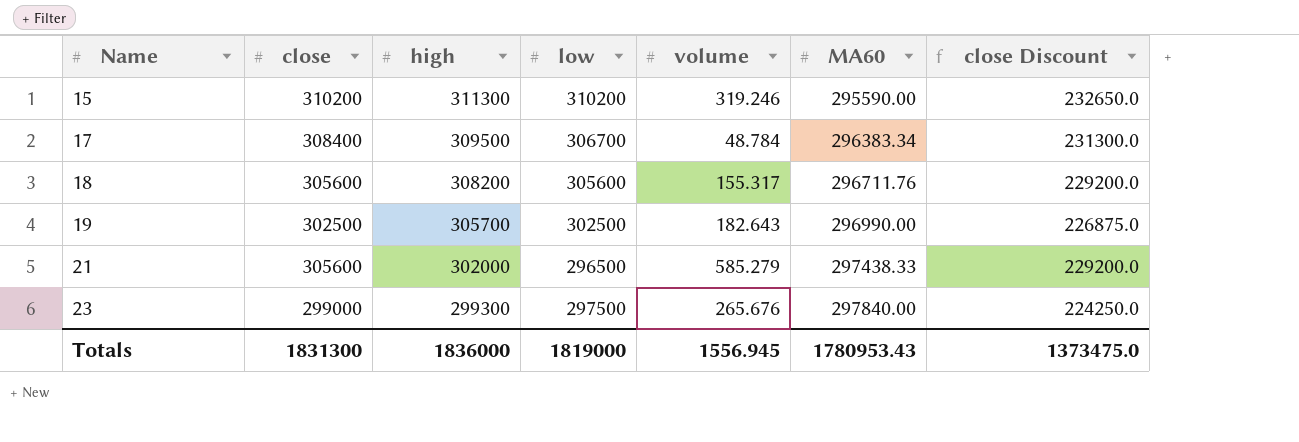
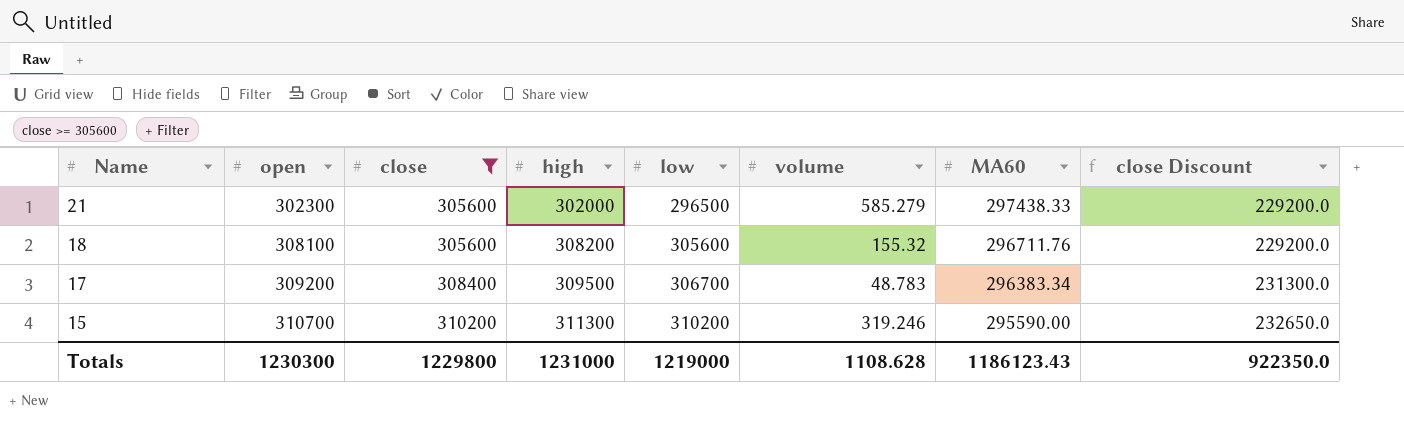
filter: none -> close >= 305600
row order: Name ascending -> Name descending
column open | position: none -> 2
18 | volume: 155.317 -> 155.32
17 | volume: 48.784 -> 48.783
Totals | close: 1831300 -> 1229800
Totals | high: 1836000 -> 1231000
Totals | low: 1819000 -> 1219000
Totals | volume: 1556.945 -> 1108.628
Totals | MA60: 1780953.43 -> 1186123.43
Totals | close Discount: 1373475.0 -> 922350.0

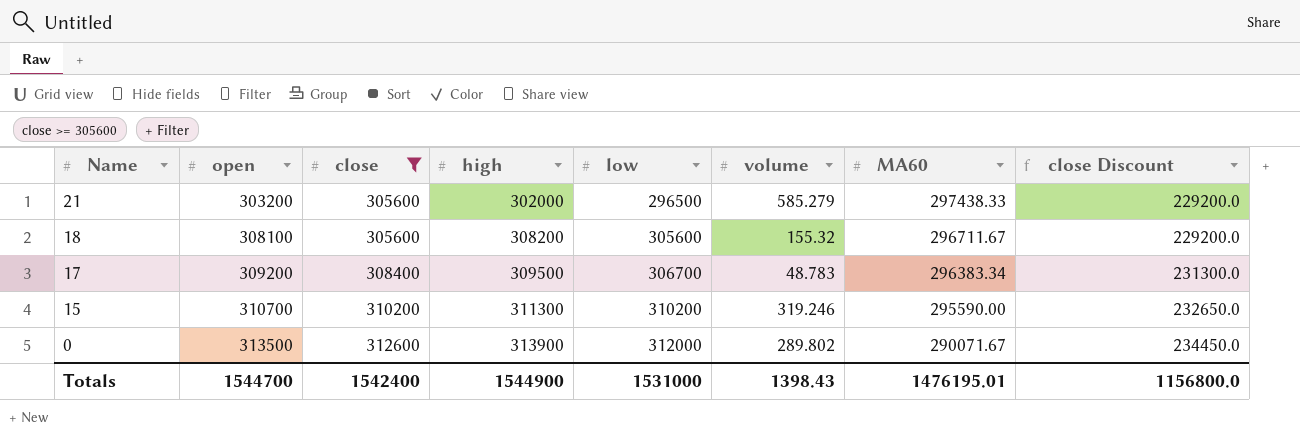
21 | open: 302300 -> 303200
18 | MA60: 296711.76 -> 296711.67
row 0: none -> 313500 | 312600 | 313900 | 312000 | 289.802 | 290071.67 | 234450.0
Totals | open: 1230300 -> 1544700
Totals | close: 1229800 -> 1542400
Totals | high: 1231000 -> 1544900
Totals | low: 1219000 -> 1531000
Totals | volume: 1108.628 -> 1398.43
Totals | MA60: 1186123.43 -> 1476195.01
Totals | close Discount: 922350.0 -> 1156800.0

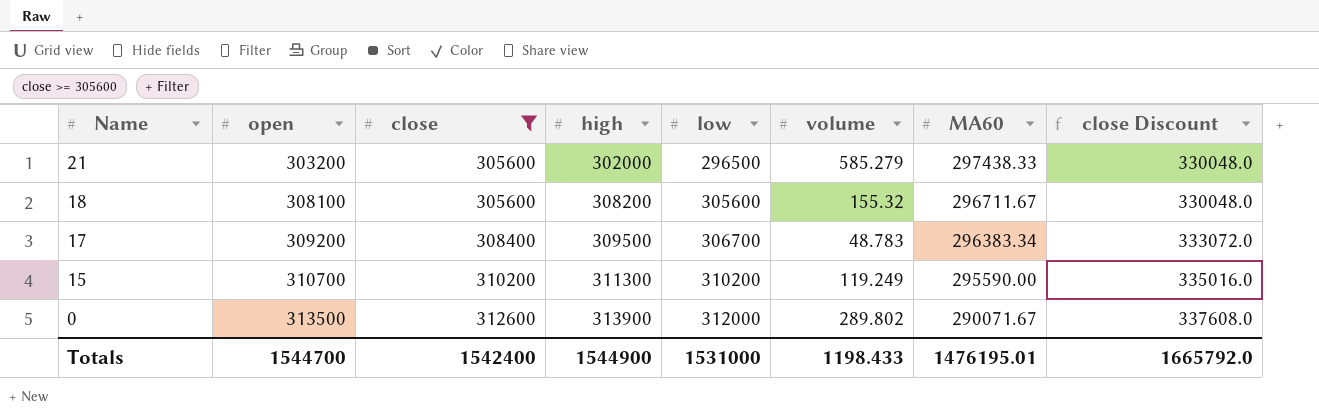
column close Discount | formula: [close] * 0.75 -> [close] * 1.08
15 | volume: 319.246 -> 119.249
Totals | volume: 1398.43 -> 1198.433
Totals | close Discount: 1156800.0 -> 1665792.0

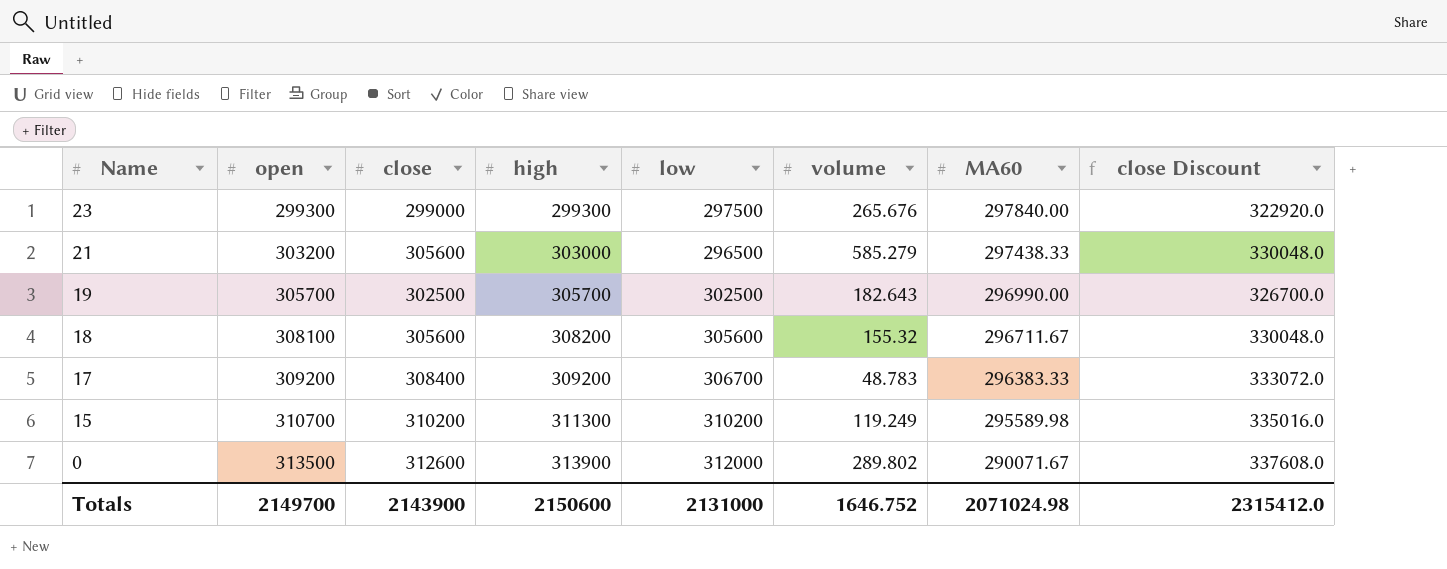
filter: close >= 305600 -> none
21 | high: 302000 -> 303000
17 | high: 309500 -> 309200
17 | MA60: 296383.34 -> 296383.33
15 | MA60: 295590.00 -> 295589.98
Totals | open: 1544700 -> 2149700
Totals | close: 1542400 -> 2143900
Totals | high: 1544900 -> 2150600
Totals | low: 1531000 -> 2131000
Totals | volume: 1198.433 -> 1646.752
Totals | MA60: 1476195.01 -> 2071024.98
Totals | close Discount: 1665792.0 -> 2315412.0

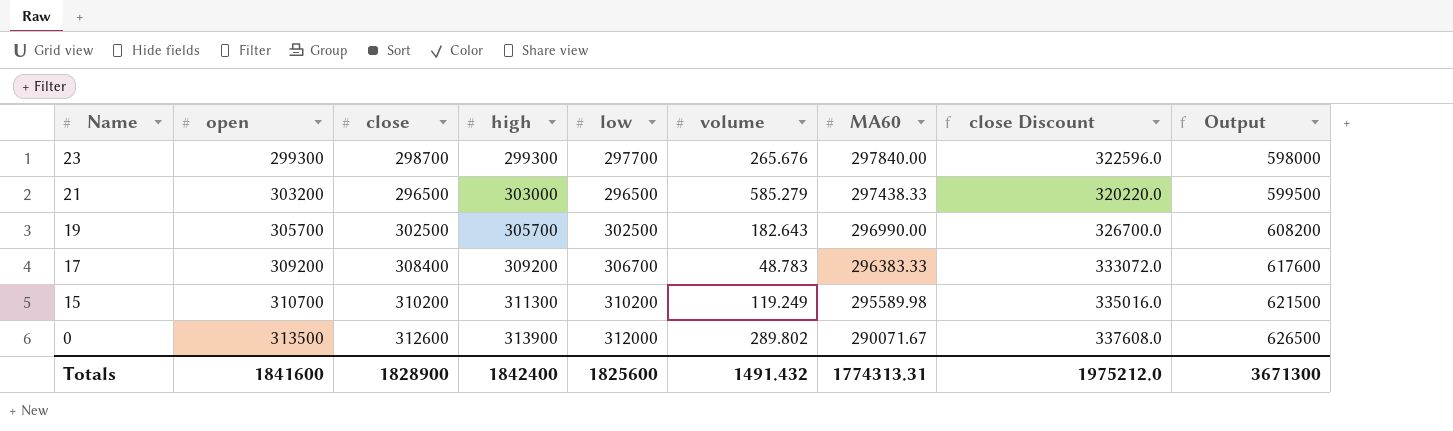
column Output | formula: none -> [close] + [high]
row 18: 308100 | 305600 | 308200 | 305600 | 155.32 | 296711.67 | 330048.0 -> none
23 | close: 299000 -> 298700
23 | low: 297500 -> 297700
23 | close Discount: 322920.0 -> 322596.0
21 | close: 305600 -> 296500
21 | close Discount: 330048.0 -> 320220.0
Totals | open: 2149700 -> 1841600
Totals | close: 2143900 -> 1828900
Totals | high: 2150600 -> 1842400
Totals | low: 2131000 -> 1825600
Totals | volume: 1646.752 -> 1491.432
Totals | MA60: 2071024.98 -> 1774313.31
Totals | close Discount: 2315412.0 -> 1975212.0

